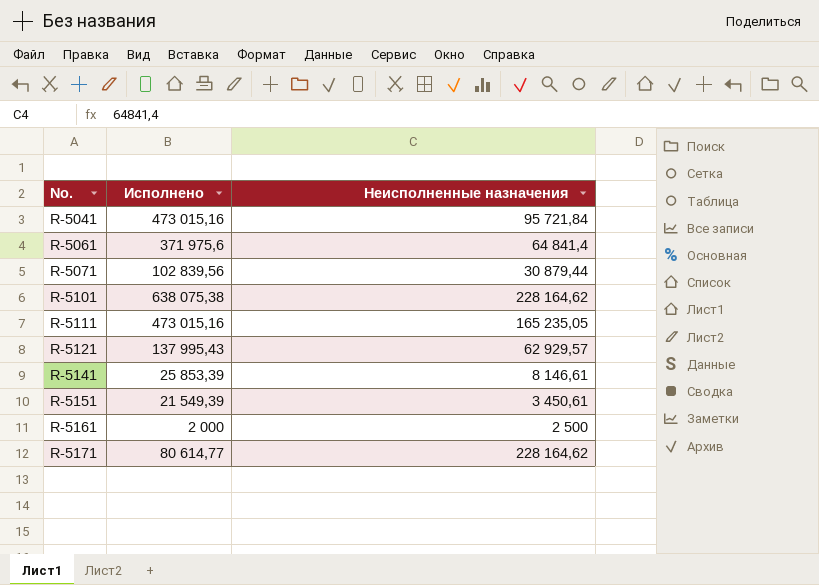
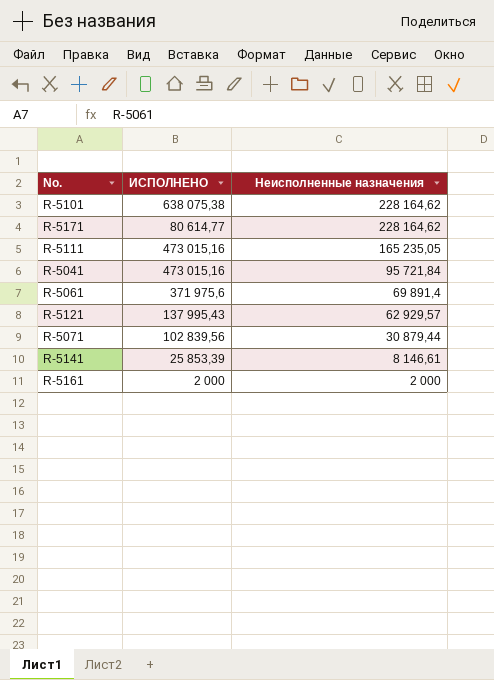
row order: No. ascending -> Неисполненные назначения descending
column name: Исполнено -> ИСПОЛНЕНО
row R-5151: 21 549,39 | 3 450,61 -> none
R-5061 | Неисполненные назначения: 64 841,4 -> 69 891,4
R-5161 | Неисполненные назначения: 2 500 -> 2 000

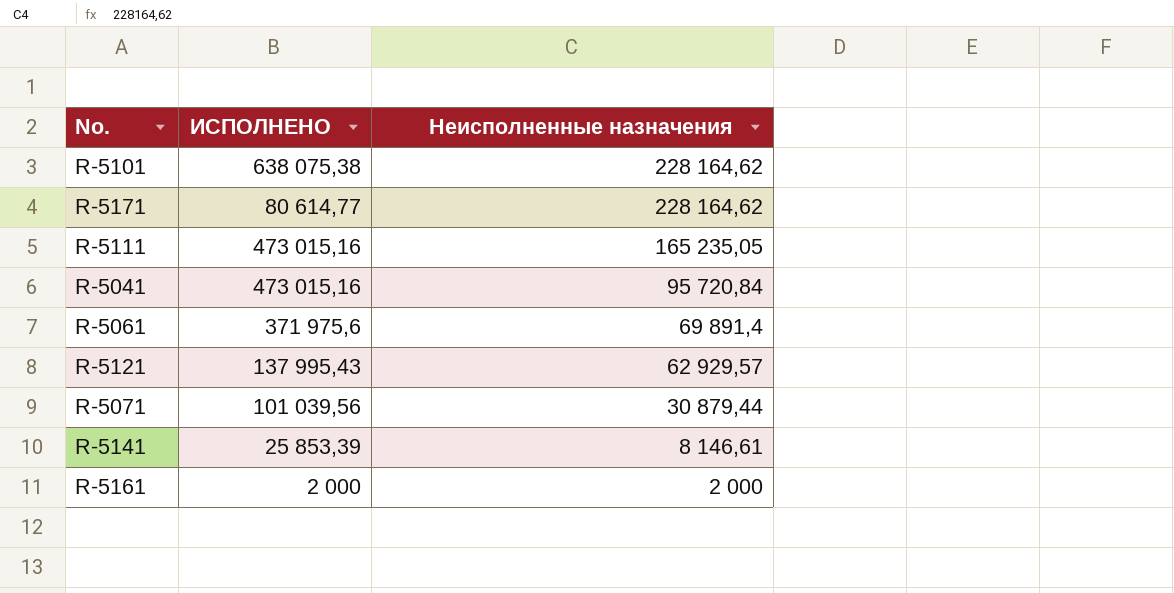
R-5041 | Неисполненные назначения: 95 721,84 -> 95 720,84
R-5071 | ИСПОЛНЕНО: 102 839,56 -> 101 039,56

